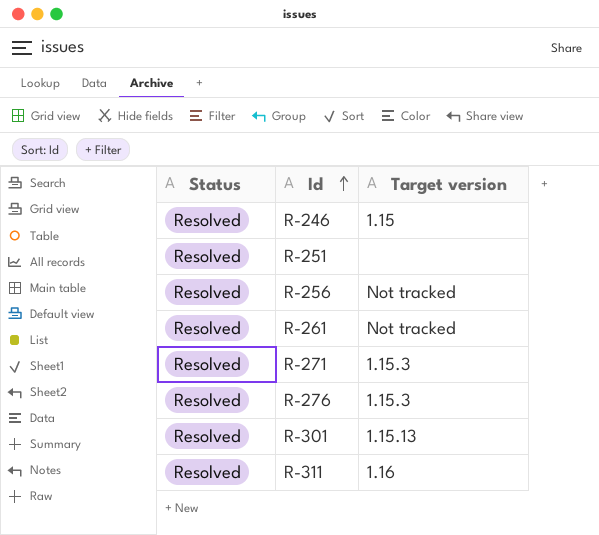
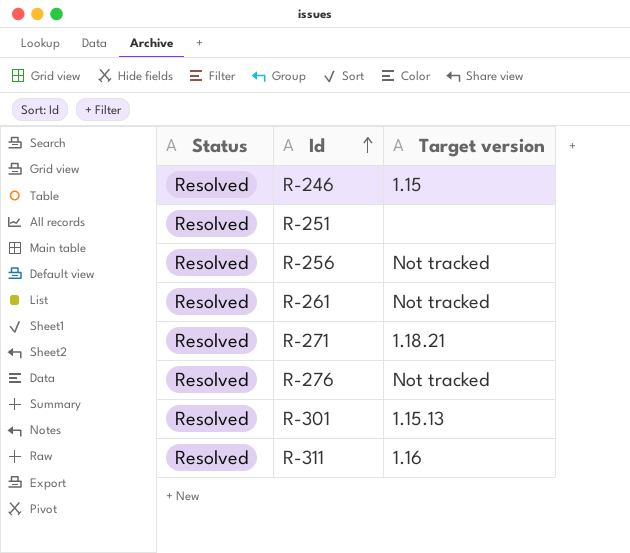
R-271 | Target version: 1.15.3 -> 1.18.21
R-276 | Target version: 1.15.3 -> Not tracked

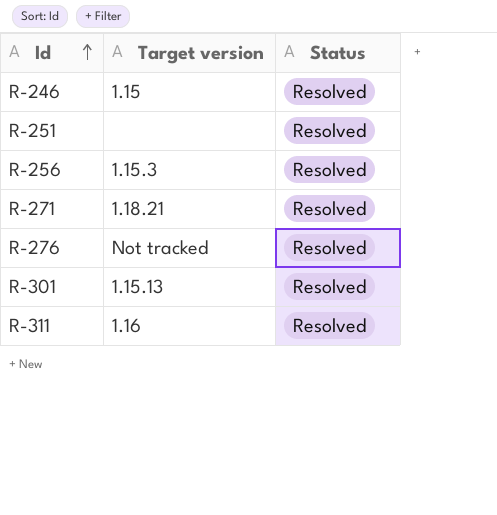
column Status | position: 1 -> 3
row R-261: Resolved | Not tracked -> none
R-256 | Target version: Not tracked -> 1.15.3

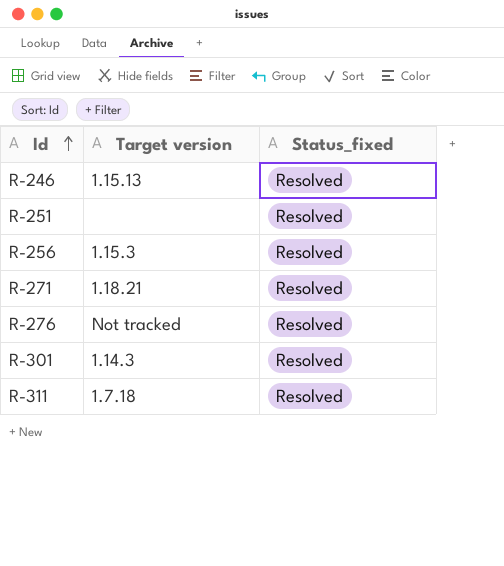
column name: Status -> Status_fixed
R-246 | Target version: 1.15 -> 1.15.13
R-301 | Target version: 1.15.13 -> 1.14.3
R-311 | Target version: 1.16 -> 1.7.18

